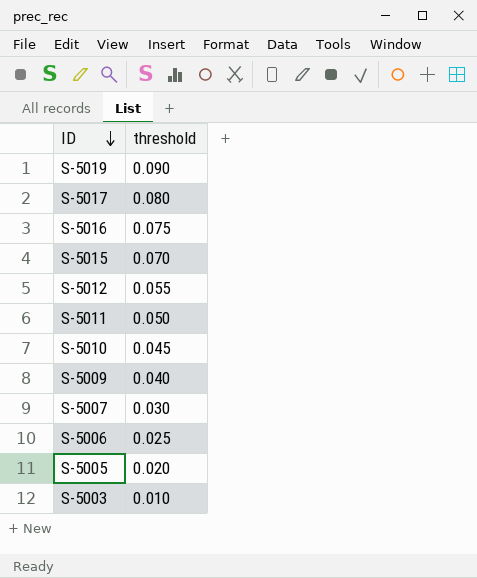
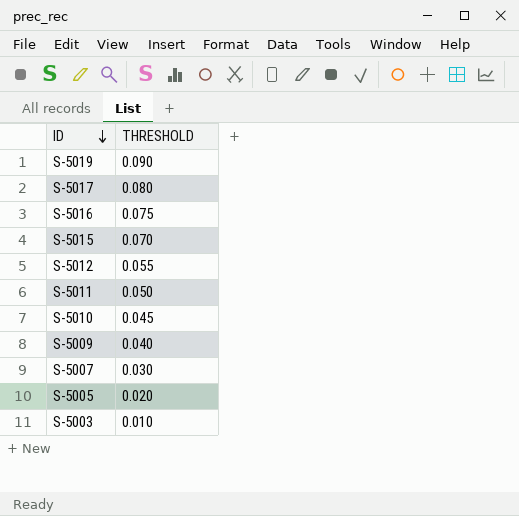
column name: threshold -> THRESHOLD
row S-5006: 0.025 -> none

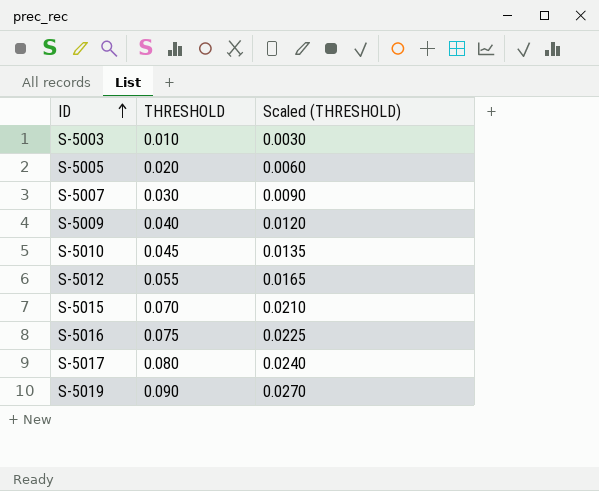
row order: ID descending -> ID ascending
column Scaled (THRESHOLD) | formula: none -> [THRESHOLD] * 0.3
row S-5011: 0.050 -> none

